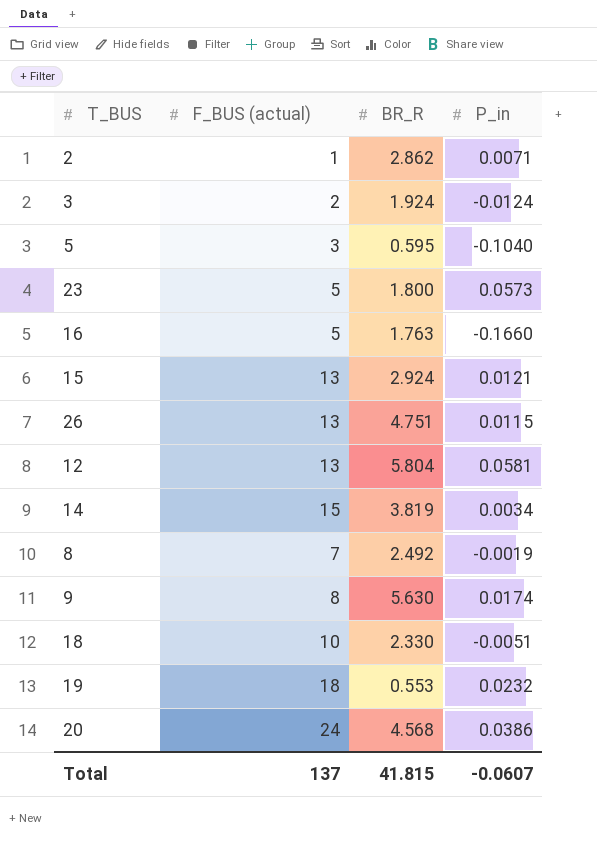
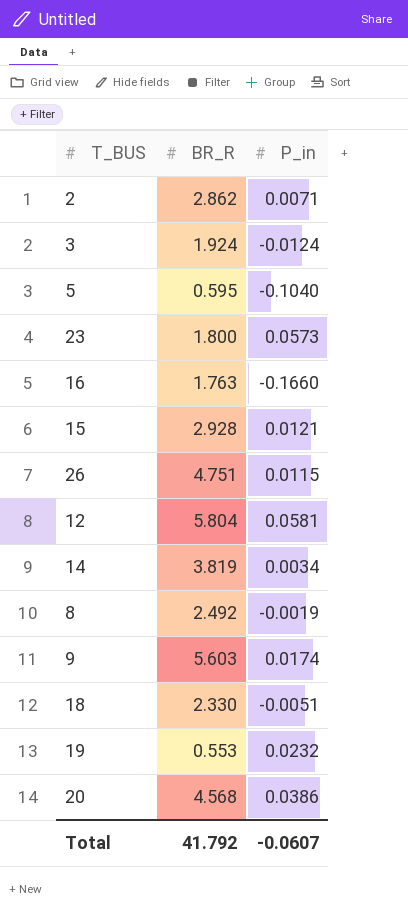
column F_BUS (actual) | position: 2 -> none
15 | BR_R: 2.924 -> 2.928
9 | BR_R: 5.630 -> 5.603
Total | BR_R: 41.815 -> 41.792

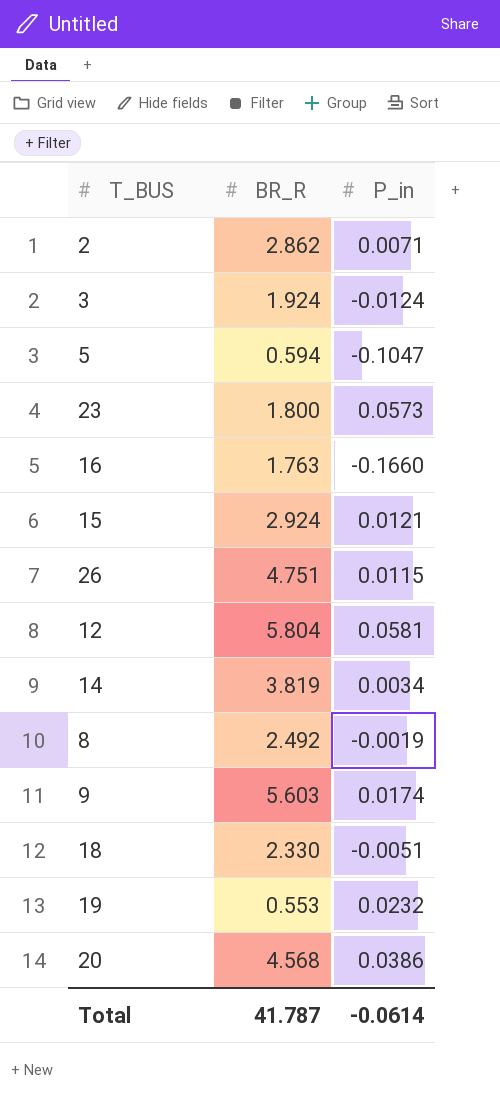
5 | BR_R: 0.595 -> 0.594
5 | P_in: -0.1040 -> -0.1047
15 | BR_R: 2.928 -> 2.924
Total | BR_R: 41.792 -> 41.787
Total | P_in: -0.0607 -> -0.0614

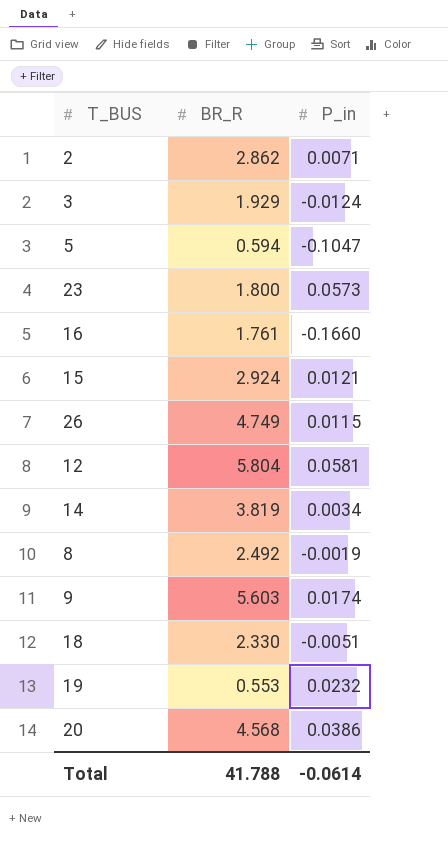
3 | BR_R: 1.924 -> 1.929
16 | BR_R: 1.763 -> 1.761
26 | BR_R: 4.751 -> 4.749
Total | BR_R: 41.787 -> 41.788

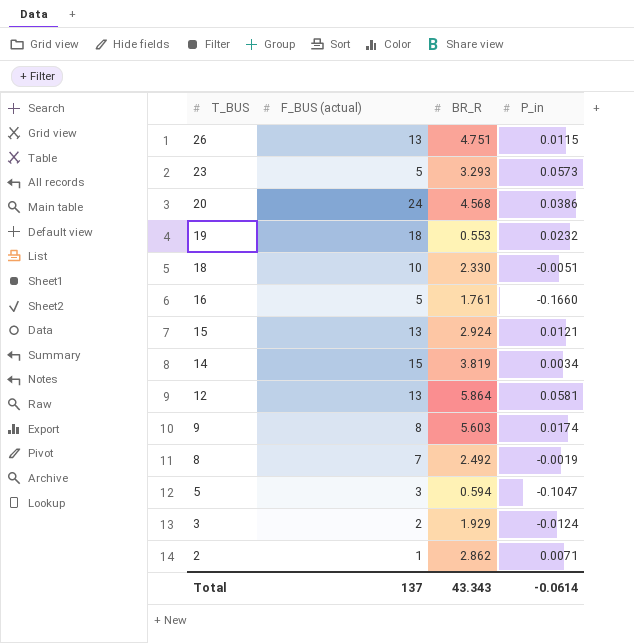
row order: none -> T_BUS descending
column F_BUS (actual) | position: none -> 2
26 | BR_R: 4.749 -> 4.751
23 | BR_R: 1.800 -> 3.293
12 | BR_R: 5.804 -> 5.864
Total | BR_R: 41.788 -> 43.343

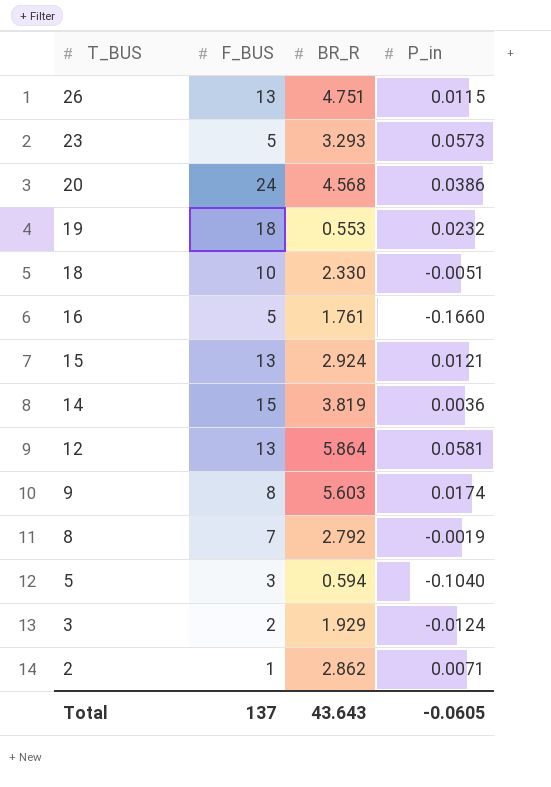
column name: F_BUS (actual) -> F_BUS
14 | P_in: 0.0034 -> 0.0036
8 | BR_R: 2.492 -> 2.792
5 | P_in: -0.1047 -> -0.1040
Total | BR_R: 43.343 -> 43.643
Total | P_in: -0.0614 -> -0.0605

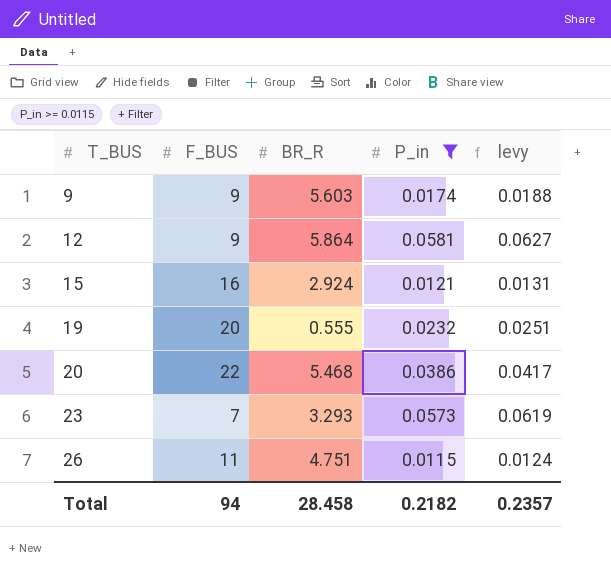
filter: none -> P_in >= 0.0115
row order: T_BUS descending -> T_BUS ascending
column levy | formula: none -> [P_in] * 1.08
9 | F_BUS: 8 -> 9
12 | F_BUS: 13 -> 9
15 | F_BUS: 13 -> 16
19 | F_BUS: 18 -> 20
19 | BR_R: 0.553 -> 0.555
20 | F_BUS: 24 -> 22
20 | BR_R: 4.568 -> 5.468
23 | F_BUS: 5 -> 7
26 | F_BUS: 13 -> 11
Total | F_BUS: 137 -> 94
Total | BR_R: 43.643 -> 28.458
Total | P_in: -0.0605 -> 0.2182

